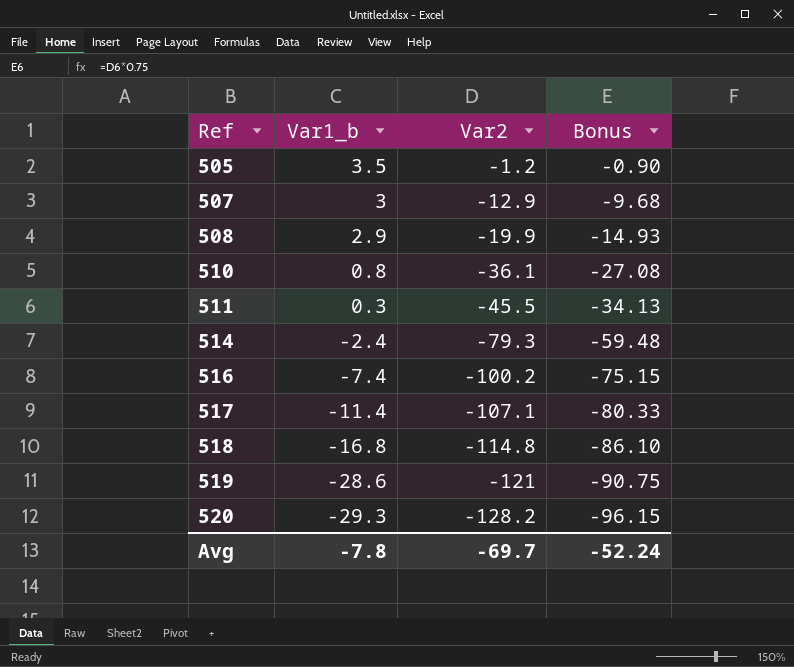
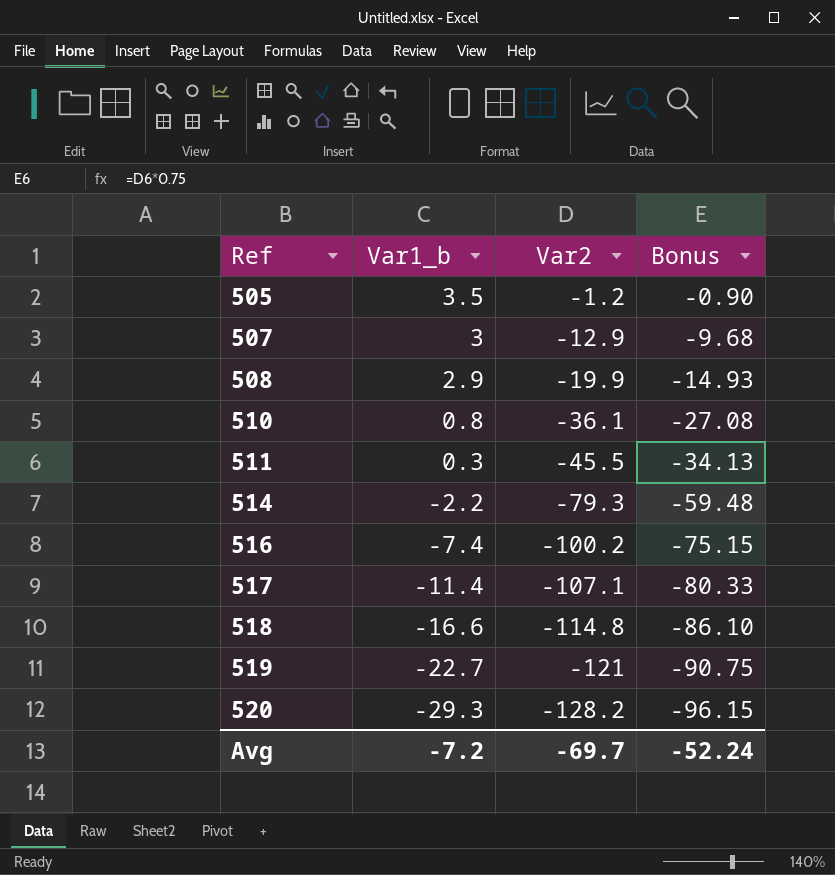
514 | Var1_b: -2.4 -> -2.2
518 | Var1_b: -16.8 -> -16.6
519 | Var1_b: -28.6 -> -22.7
Avg | Var1_b: -7.8 -> -7.2

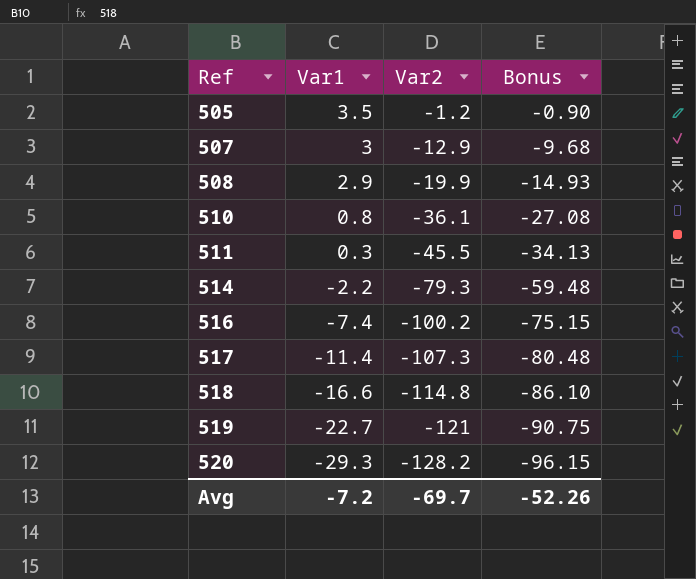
column name: Var1_b -> Var1
517 | Var2: -107.1 -> -107.3
517 | Bonus: -80.33 -> -80.48
Avg | Bonus: -52.24 -> -52.26

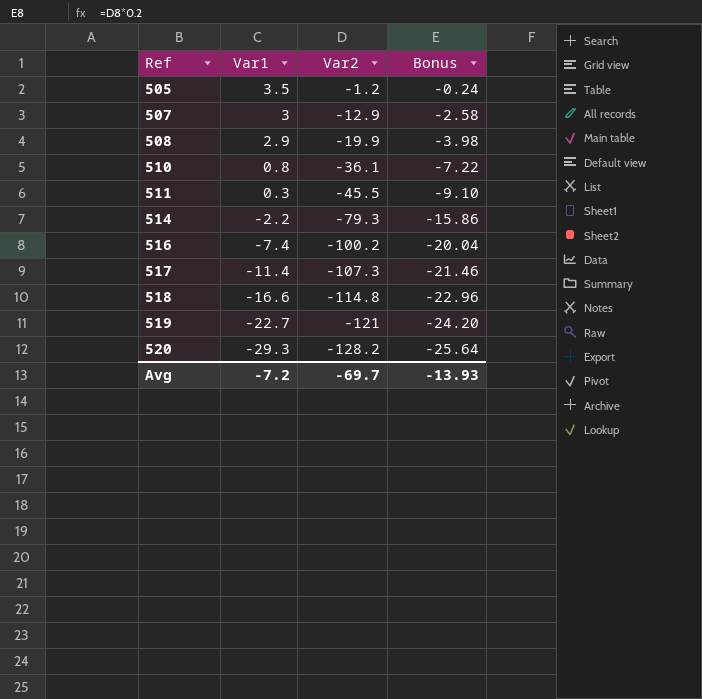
column Bonus | formula: [Var2] * 0.75 -> [Var2] * 0.2
Avg | Bonus: -52.26 -> -13.93

